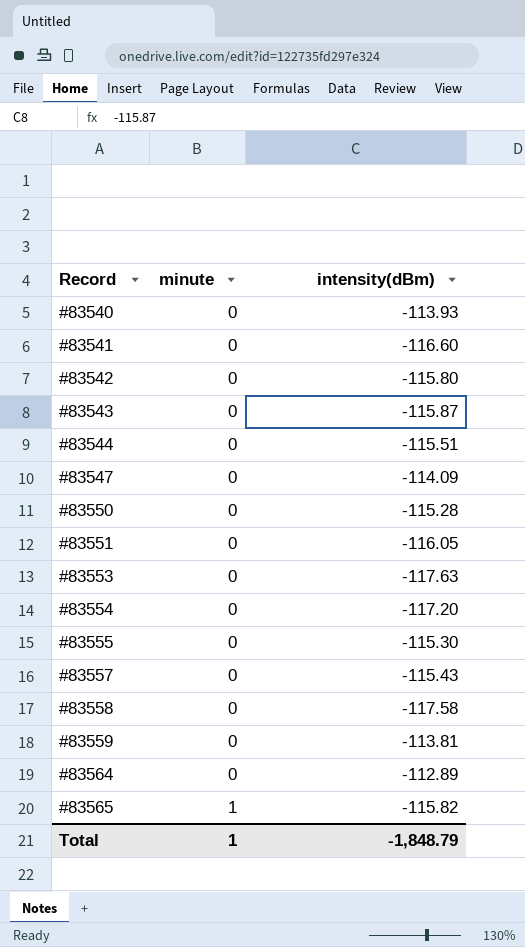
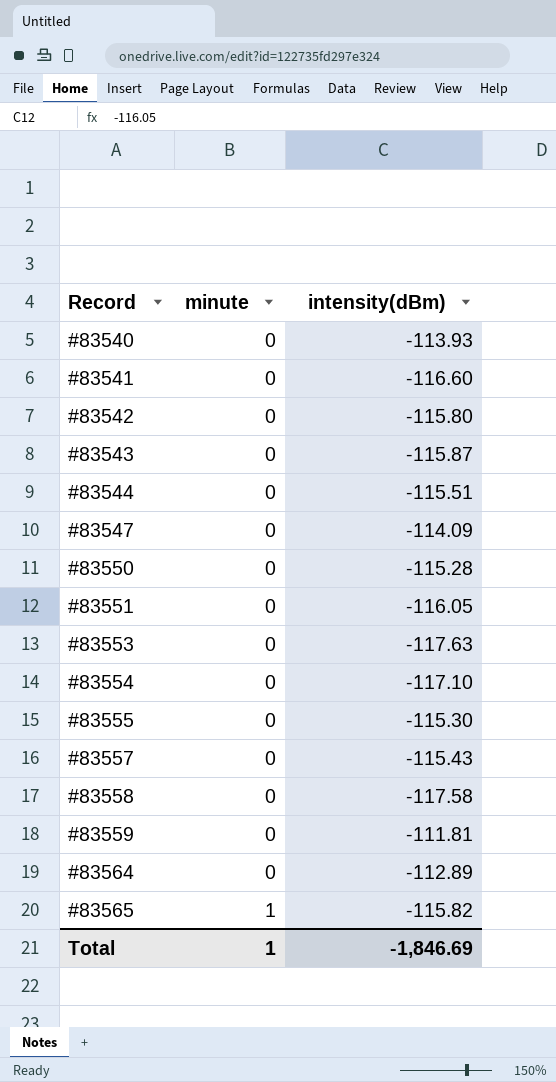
#83554 | intensity(dBm): -117.20 -> -117.10
#83559 | intensity(dBm): -113.81 -> -111.81
Total | intensity(dBm): -1,848.79 -> -1,846.69

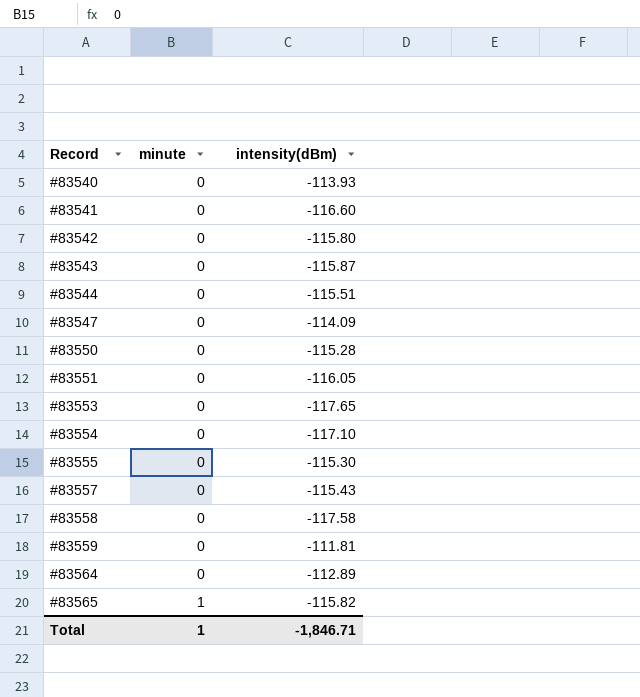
#83553 | intensity(dBm): -117.63 -> -117.65
Total | intensity(dBm): -1,846.69 -> -1,846.71

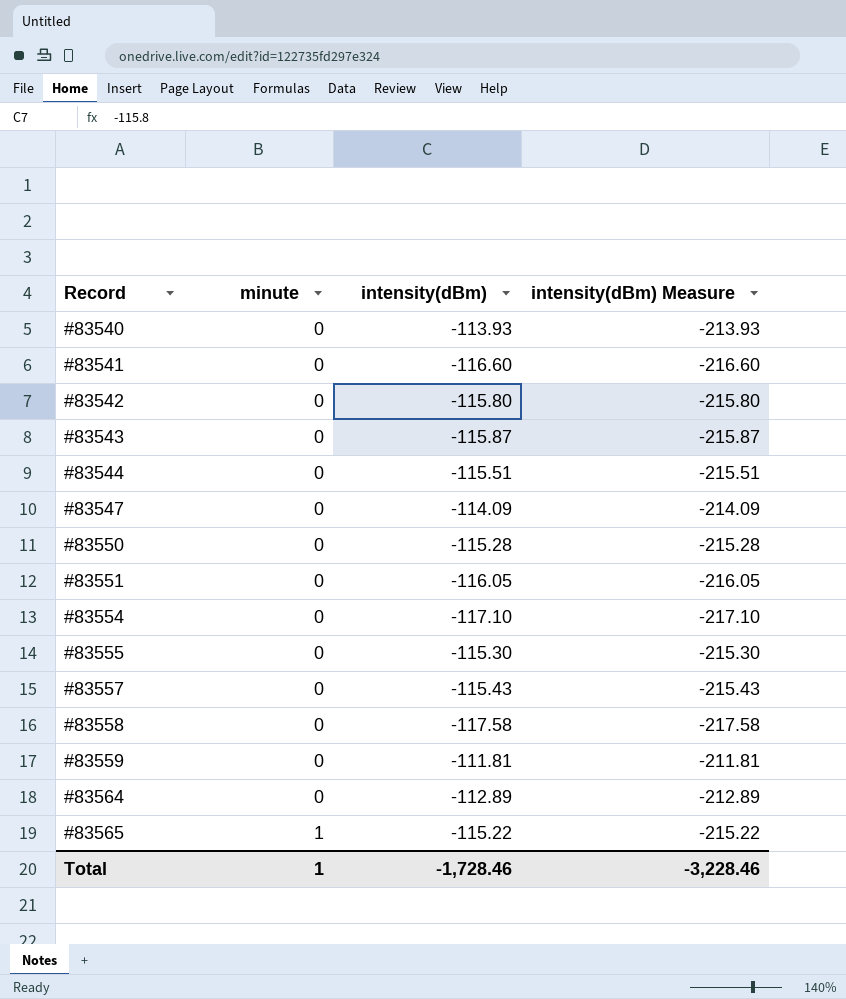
column intensity(dBm) Measure | formula: none -> [intensity(dBm)] - 100
row #83553: 0 | -117.65 -> none
#83565 | intensity(dBm): -115.82 -> -115.22
Total | intensity(dBm): -1,846.71 -> -1,728.46

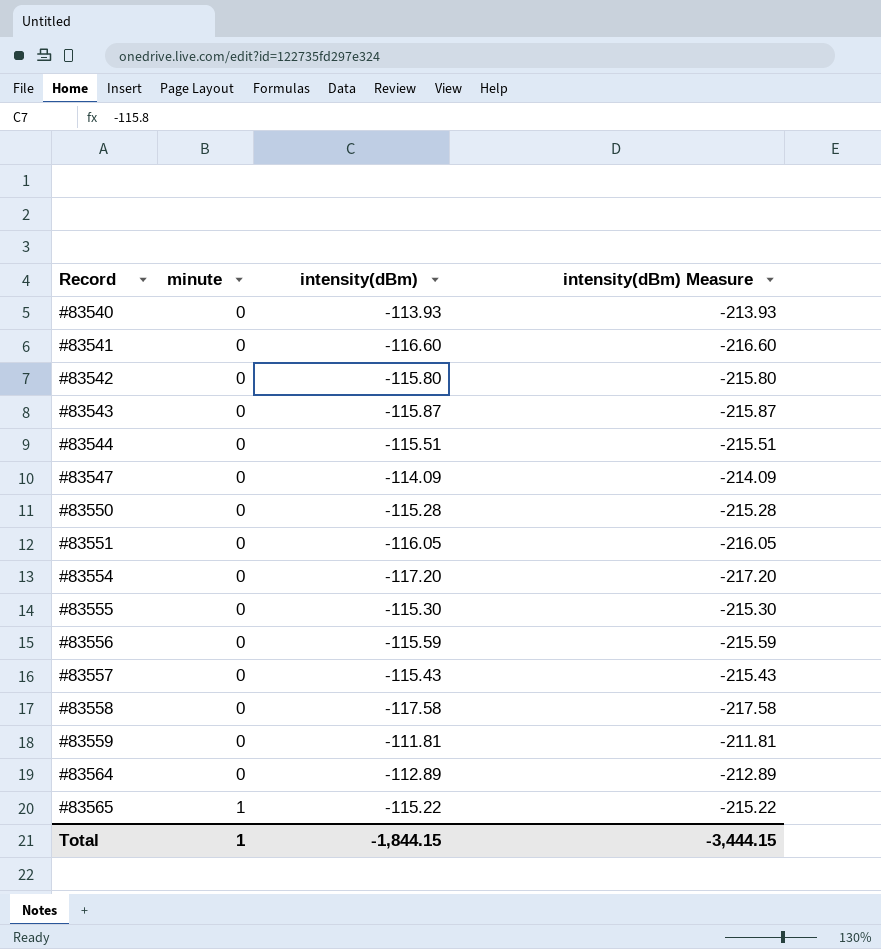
#83554 | intensity(dBm): -117.10 -> -117.20
#83554 | intensity(dBm) Measure: -217.10 -> -217.20
row #83556: none -> 0 | -115.59 | -215.59
Total | intensity(dBm): -1,728.46 -> -1,844.15
Total | intensity(dBm) Measure: -3,228.46 -> -3,444.15

